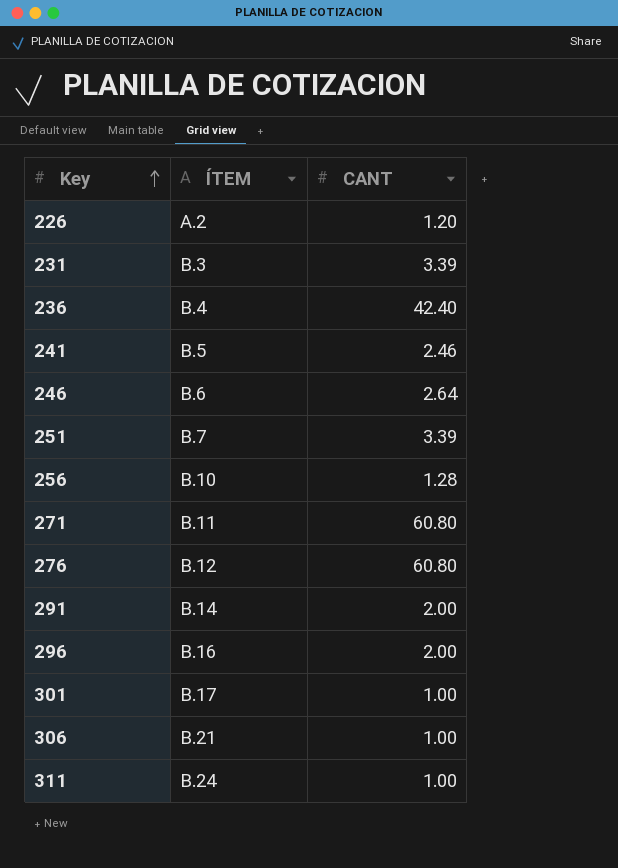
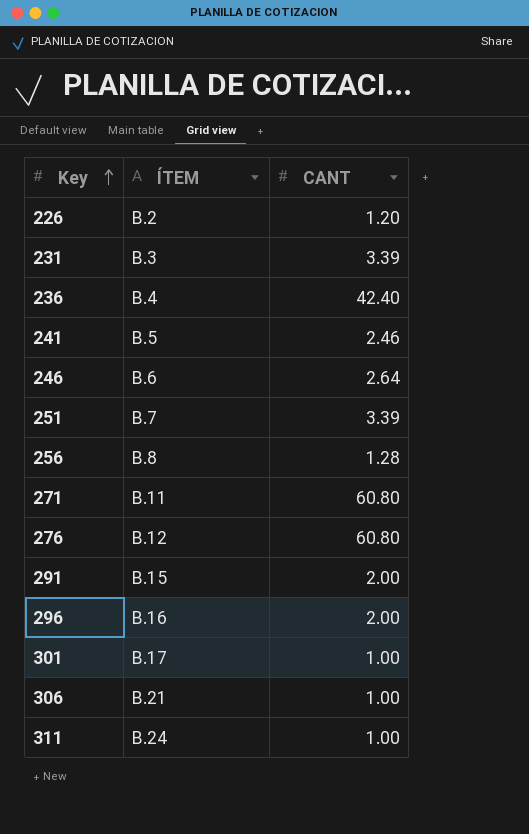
226 | ÍTEM: A.2 -> B.2
256 | ÍTEM: B.10 -> B.8
291 | ÍTEM: B.14 -> B.15

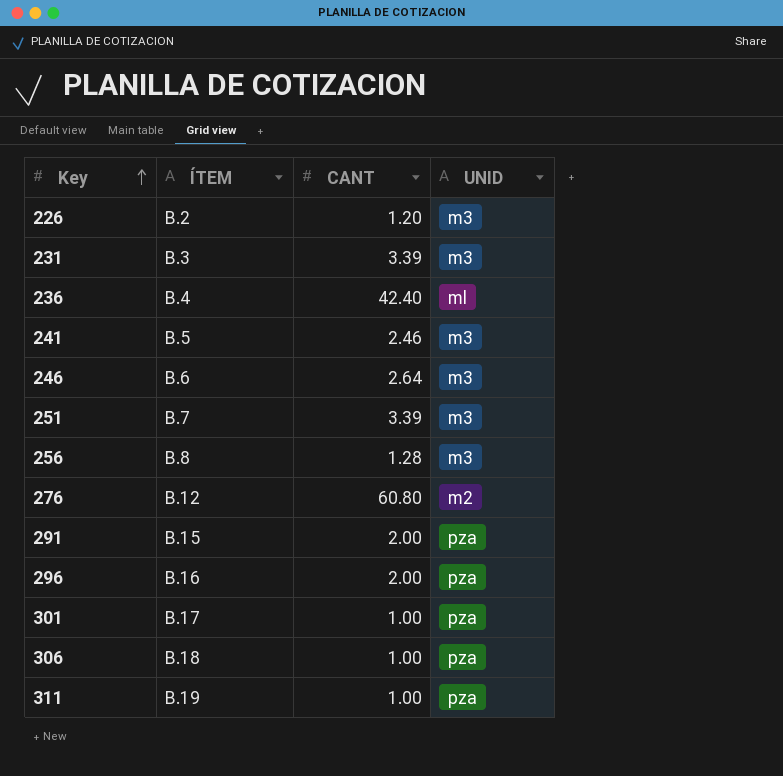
column UNID | position: none -> 4
row 271: B.11 | 60.80 -> none
306 | ÍTEM: B.21 -> B.18
311 | ÍTEM: B.24 -> B.19

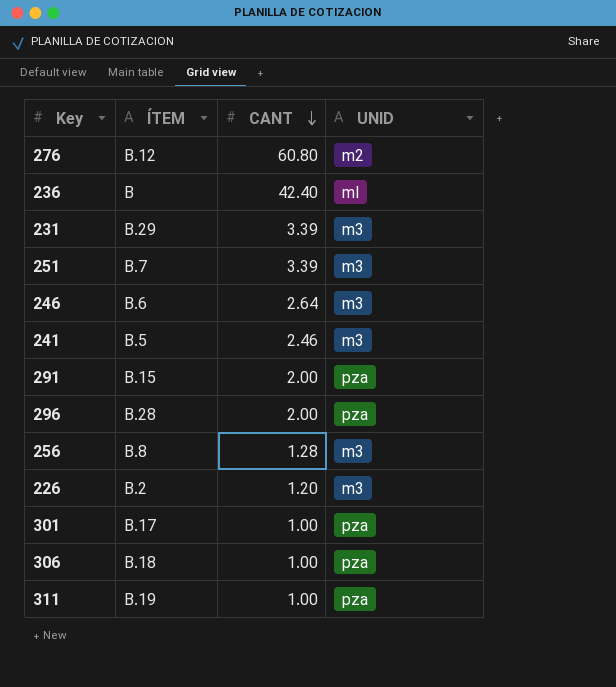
row order: Key ascending -> CANT descending
236 | ÍTEM: B.4 -> B
231 | ÍTEM: B.3 -> B.29
296 | ÍTEM: B.16 -> B.28

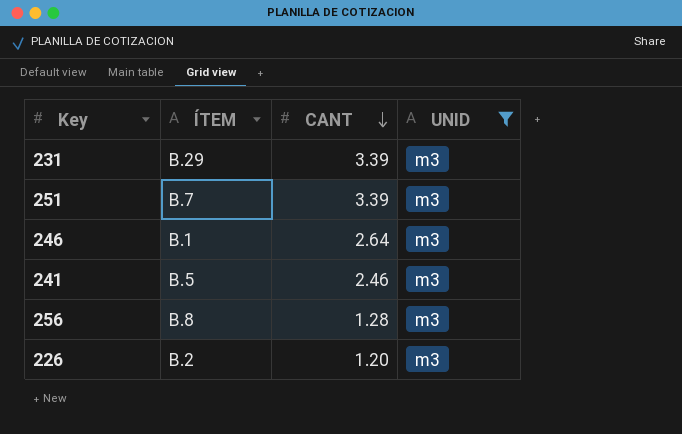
filter: none -> UNID = m3
246 | ÍTEM: B.6 -> B.1

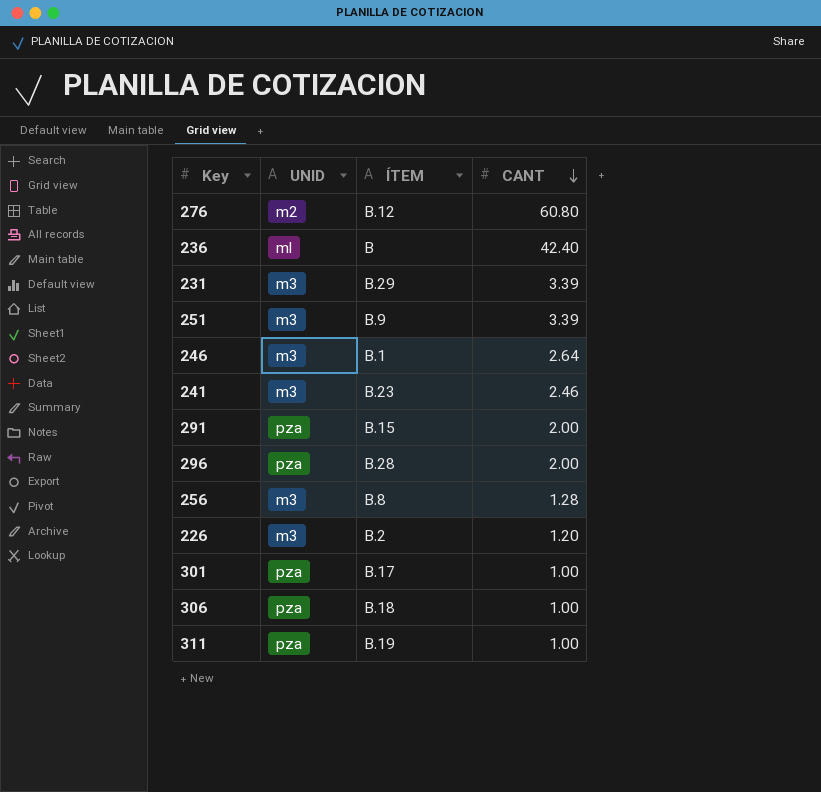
filter: UNID = m3 -> none
column UNID | position: 4 -> 2
251 | ÍTEM: B.7 -> B.9
241 | ÍTEM: B.5 -> B.23

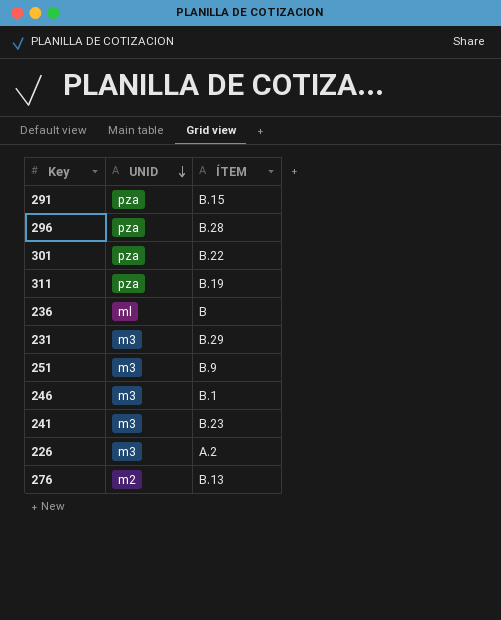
row order: CANT descending -> UNID descending
column CANT | position: 4 -> none
row 256: m3 | B.8 | 1.28 -> none
row 306: pza | B.18 | 1.00 -> none
301 | ÍTEM: B.17 -> B.22
226 | ÍTEM: B.2 -> A.2
276 | ÍTEM: B.12 -> B.13

